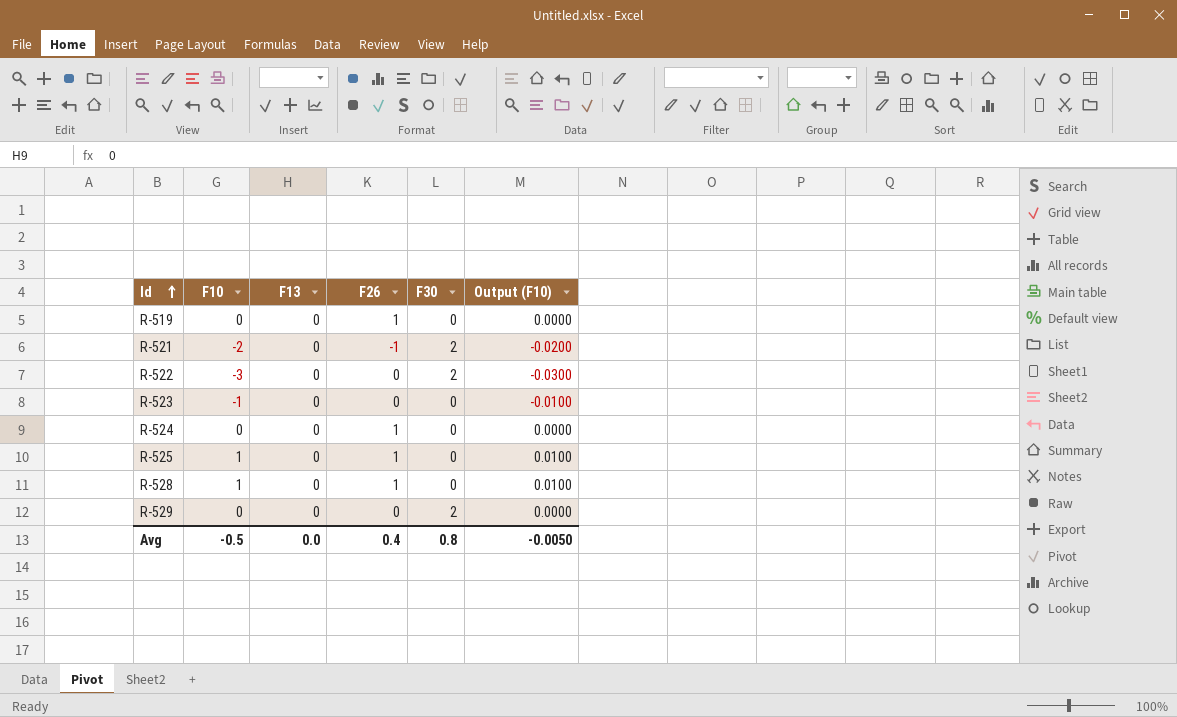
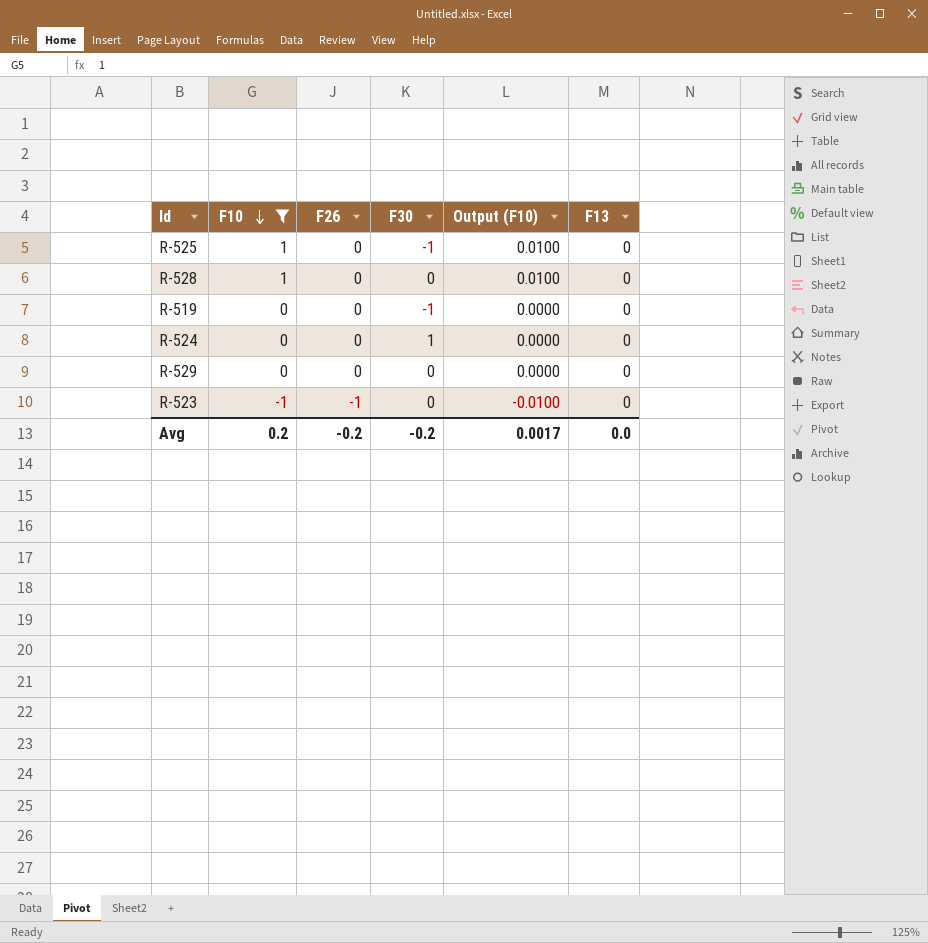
filter: none -> F10 >= -1
row order: Id ascending -> F10 descending
column F13 | position: 3 -> 6
R-525 | F26: 1 -> 0
R-525 | F30: 0 -> -1
R-528 | F26: 1 -> 0
R-519 | F26: 1 -> 0
R-519 | F30: 0 -> -1
R-524 | F26: 1 -> 0
R-524 | F30: 0 -> 1
R-529 | F30: 2 -> 0
R-523 | F26: 0 -> -1
Avg | F10: -0.5 -> 0.2
Avg | F26: 0.4 -> -0.2
Avg | F30: 0.8 -> -0.2
Avg | Output (F10): -0.0050 -> 0.0017

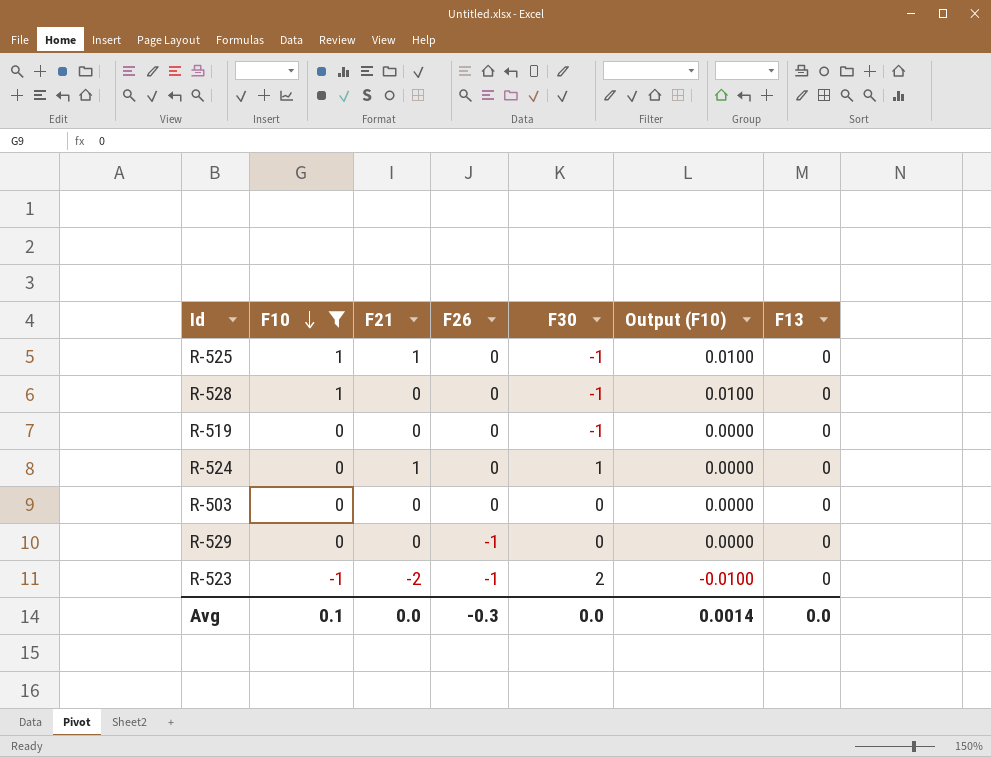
column F21 | position: none -> 3
R-528 | F30: 0 -> -1
row R-503: none -> 0 | 0 | 0 | 0 | 0.0000 | 0
R-529 | F26: 0 -> -1
R-523 | F30: 0 -> 2
Avg | F10: 0.2 -> 0.1
Avg | F26: -0.2 -> -0.3
Avg | F30: -0.2 -> 0.0
Avg | Output (F10): 0.0017 -> 0.0014

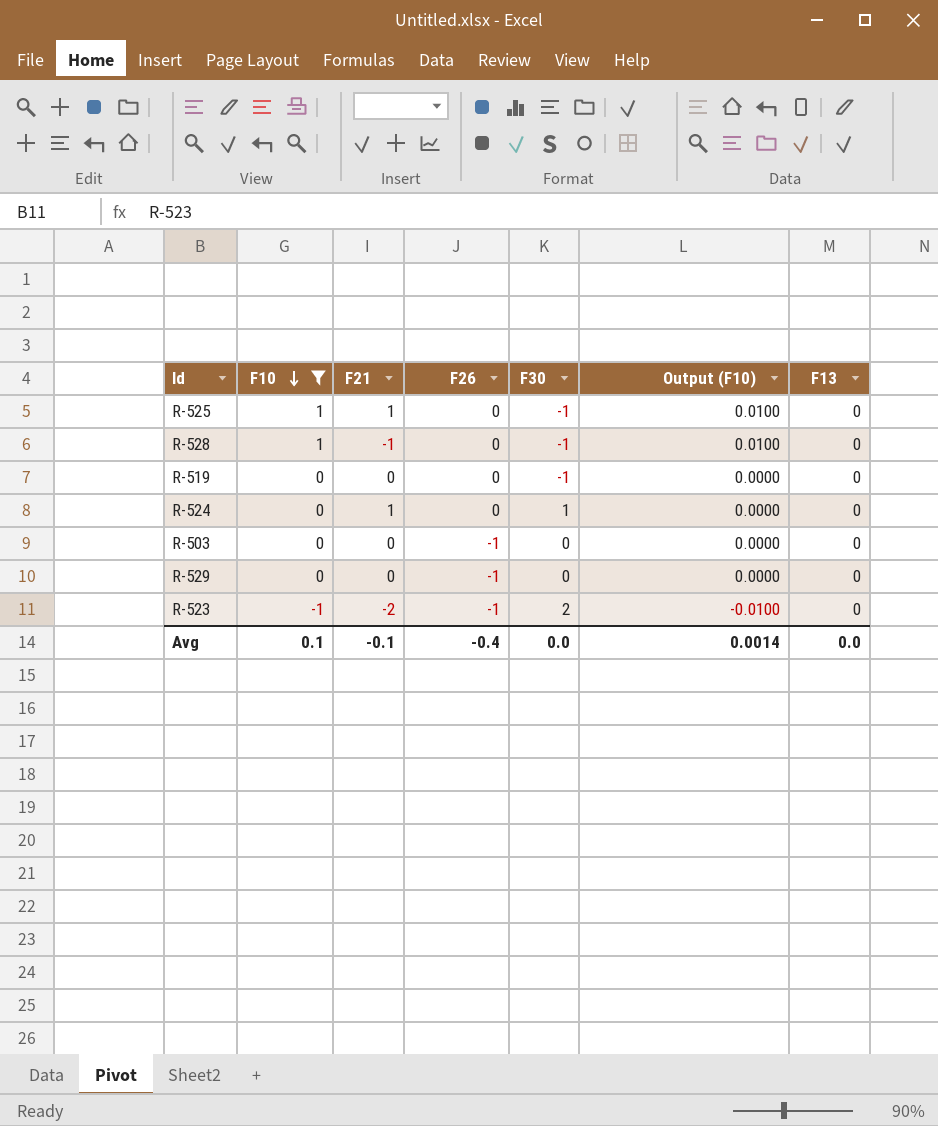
R-528 | F21: 0 -> -1
R-503 | F26: 0 -> -1
Avg | F21: 0.0 -> -0.1
Avg | F26: -0.3 -> -0.4

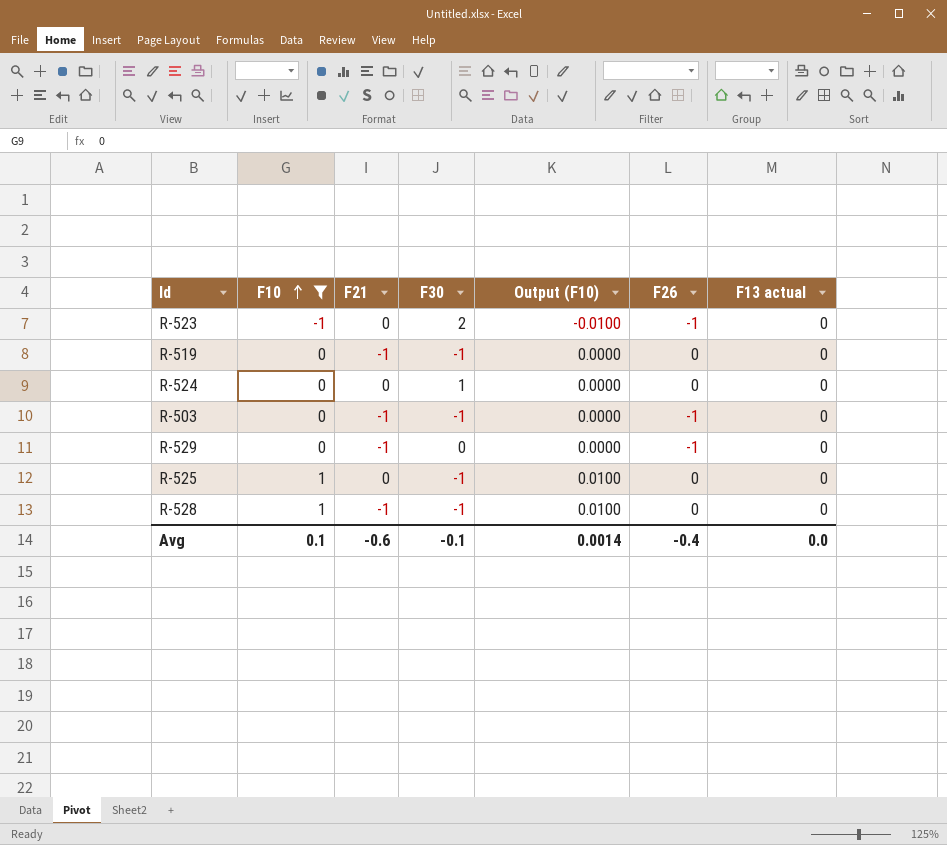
row order: F10 descending -> F10 ascending
column F26 | position: 4 -> 6
column name: F13 -> F13 actual
R-523 | F21: -2 -> 0
R-519 | F21: 0 -> -1
R-524 | F21: 1 -> 0
R-503 | F21: 0 -> -1
R-503 | F30: 0 -> -1
R-529 | F21: 0 -> -1
R-525 | F21: 1 -> 0
Avg | F21: -0.1 -> -0.6
Avg | F30: 0.0 -> -0.1

